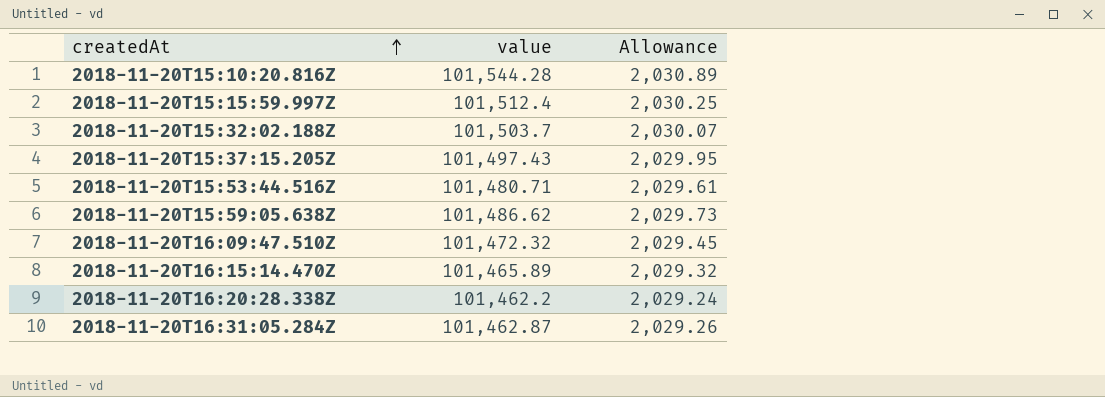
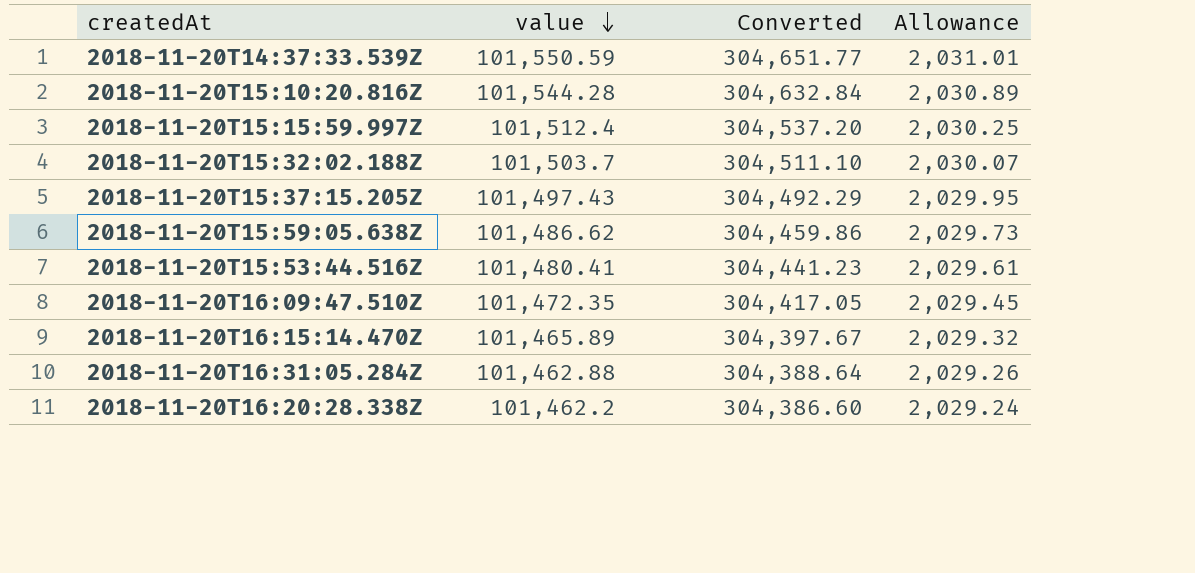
row order: createdAt ascending -> value descending
column Converted | formula: none -> [value] * 3
row 2018-11-20T14:37:33.539Z: none -> 101,550.59 | 304,651.77 | 2,031.01
2018-11-20T15:53:44.516Z | value: 101,480.71 -> 101,480.41
2018-11-20T16:09:47.510Z | value: 101,472.32 -> 101,472.35
2018-11-20T16:31:05.284Z | value: 101,462.87 -> 101,462.88

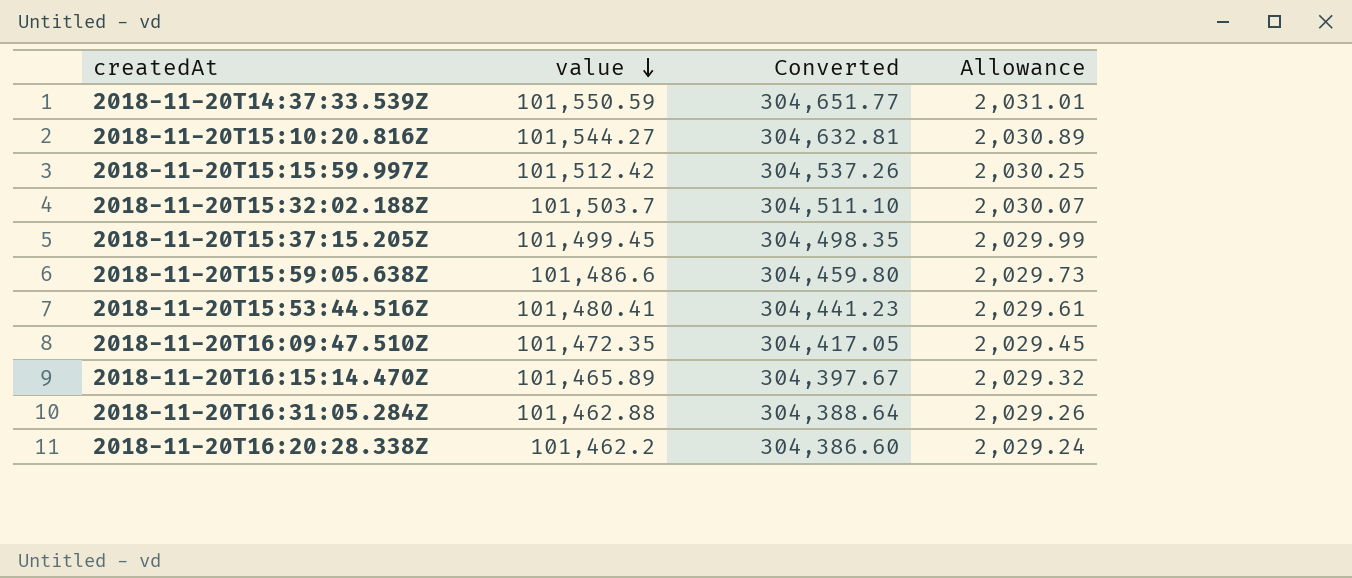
2018-11-20T15:10:20.816Z | value: 101,544.28 -> 101,544.27
2018-11-20T15:10:20.816Z | Converted: 304,632.84 -> 304,632.81
2018-11-20T15:15:59.997Z | value: 101,512.4 -> 101,512.42
2018-11-20T15:15:59.997Z | Converted: 304,537.20 -> 304,537.26
2018-11-20T15:37:15.205Z | value: 101,497.43 -> 101,499.45
2018-11-20T15:37:15.205Z | Converted: 304,492.29 -> 304,498.35
2018-11-20T15:37:15.205Z | Allowance: 2,029.95 -> 2,029.99
2018-11-20T15:59:05.638Z | value: 101,486.62 -> 101,486.6
2018-11-20T15:59:05.638Z | Converted: 304,459.86 -> 304,459.80

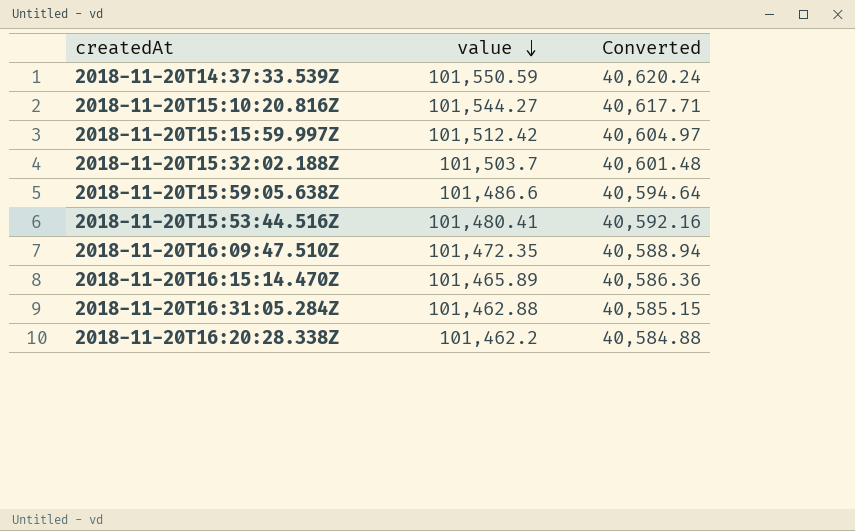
column Allowance | formula: [value] * 0.02 -> none
column Converted | formula: [value] * 3 -> [value] * 0.4
row 2018-11-20T15:37:15.205Z: 101,499.45 | 304,498.35 | 2,029.99 -> none

